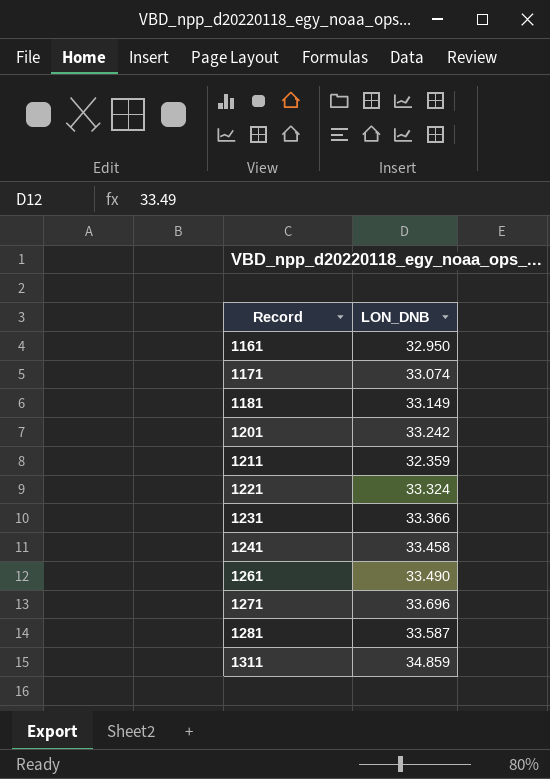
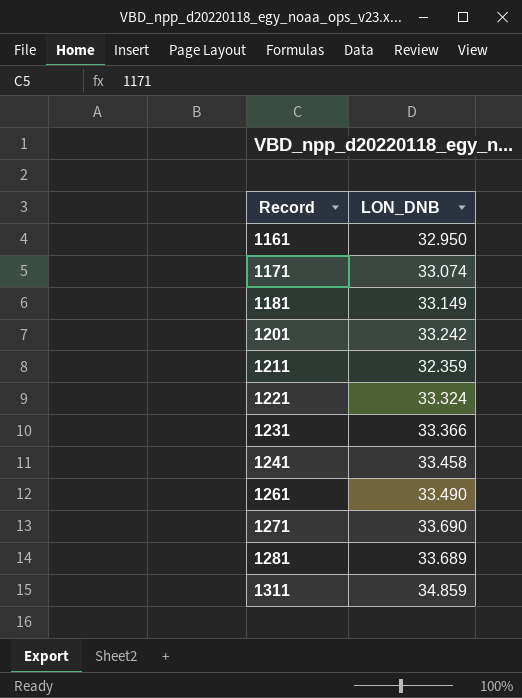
1271 | LON_DNB: 33.696 -> 33.690
1281 | LON_DNB: 33.587 -> 33.689

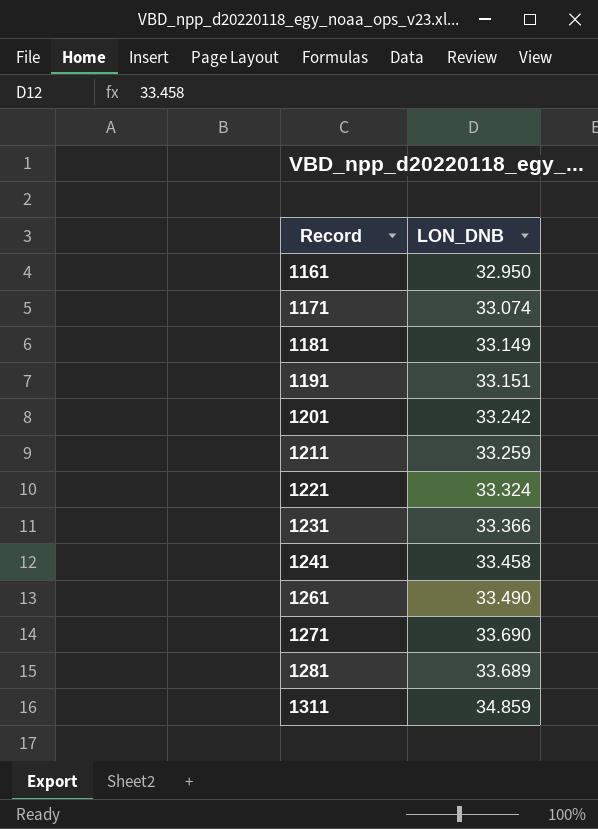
row 1191: none -> 33.151
1211 | LON_DNB: 32.359 -> 33.259

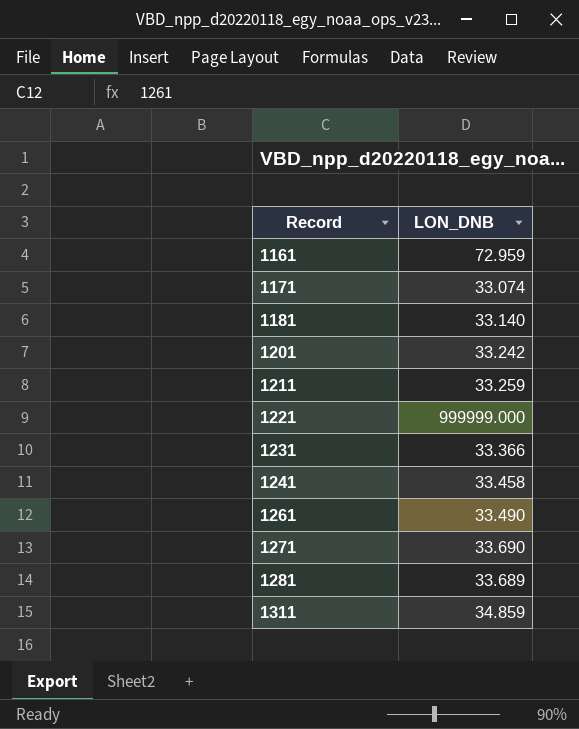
row 1191: 33.151 -> none
1161 | LON_DNB: 32.950 -> 72.959
1181 | LON_DNB: 33.149 -> 33.140
1221 | LON_DNB: 33.324 -> 999999.000

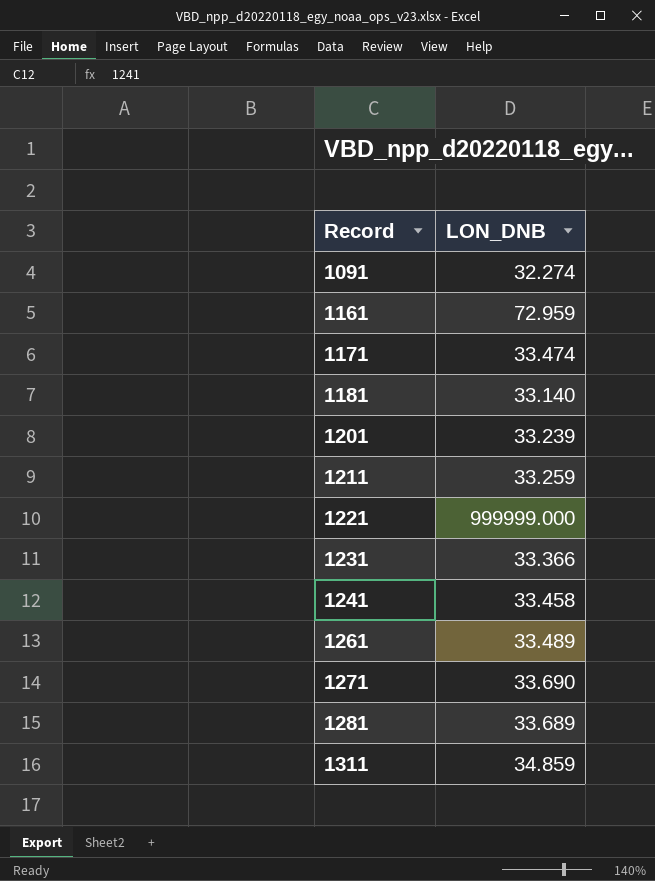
row 1091: none -> 32.274
1171 | LON_DNB: 33.074 -> 33.474
1201 | LON_DNB: 33.242 -> 33.239
1261 | LON_DNB: 33.490 -> 33.489

